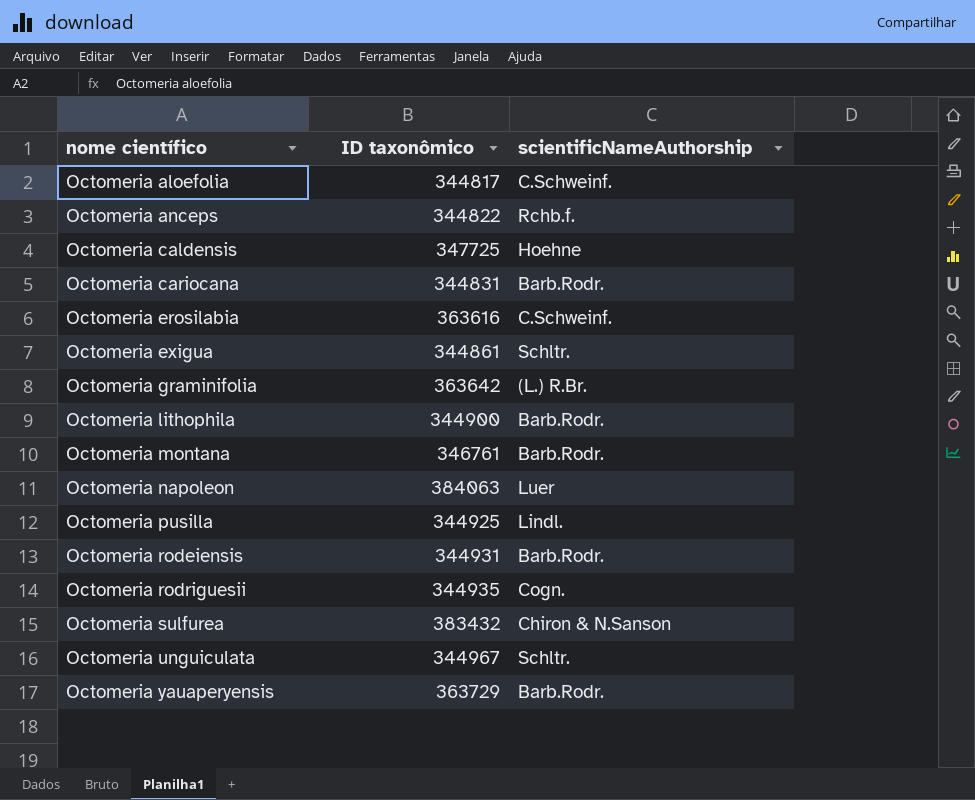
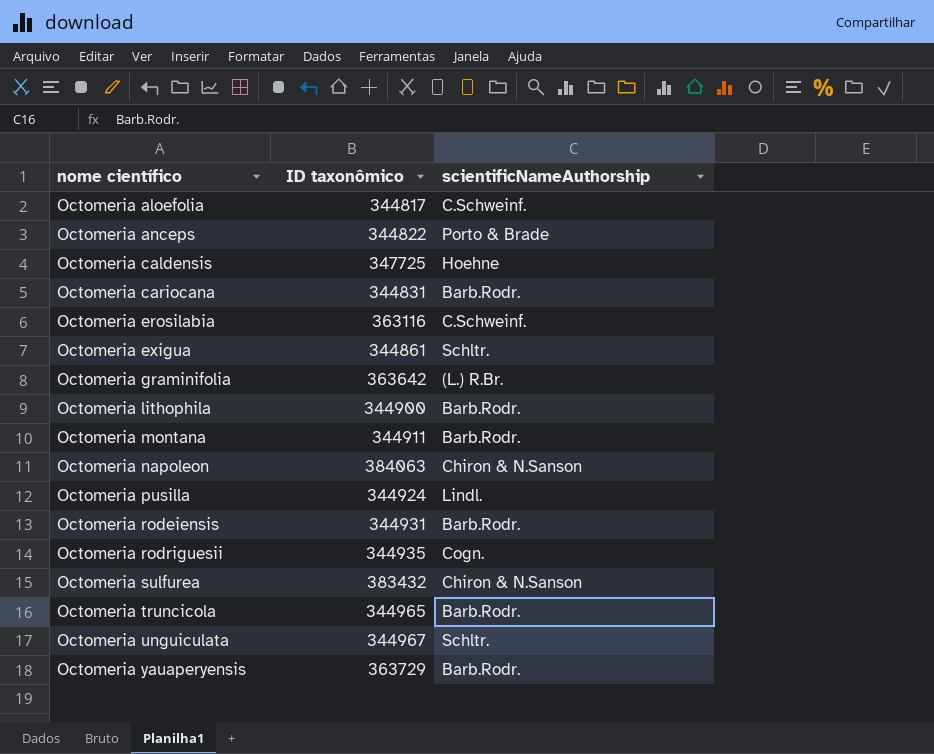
Octomeria anceps | scientificNameAuthorship: Rchb.f. -> Porto & Brade
Octomeria erosilabia | ID taxonômico: 363616 -> 363116
Octomeria montana | ID taxonômico: 346761 -> 344911
Octomeria napoleon | scientificNameAuthorship: Luer -> Chiron & N.Sanson
Octomeria pusilla | ID taxonômico: 344925 -> 344924
row Octomeria truncicola: none -> 344965 | Barb.Rodr.

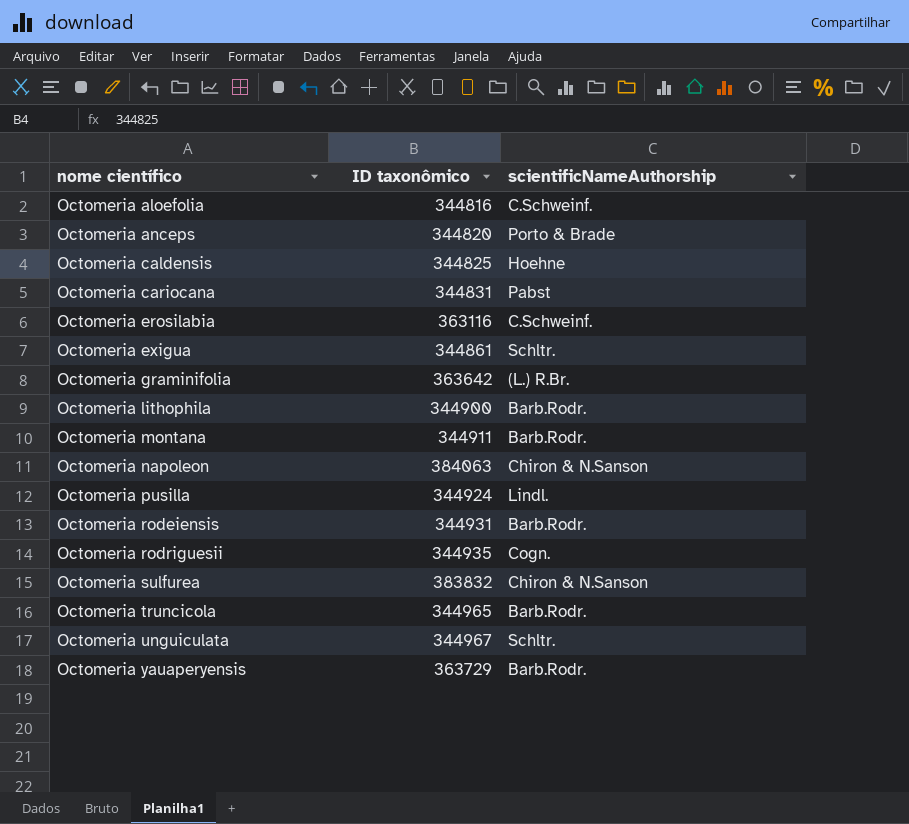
Octomeria aloefolia | ID taxonômico: 344817 -> 344816
Octomeria anceps | ID taxonômico: 344822 -> 344820
Octomeria caldensis | ID taxonômico: 347725 -> 344825
Octomeria cariocana | scientificNameAuthorship: Barb.Rodr. -> Pabst
Octomeria sulfurea | ID taxonômico: 383432 -> 383832

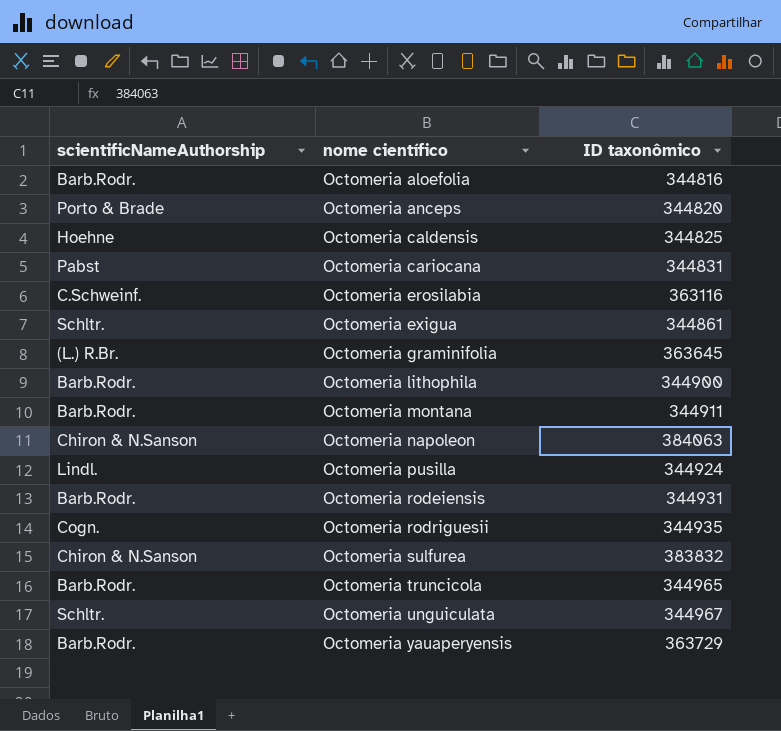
column scientificNameAuthorship | position: 3 -> 1
Octomeria aloefolia | scientificNameAuthorship: C.Schweinf. -> Barb.Rodr.
Octomeria graminifolia | ID taxonômico: 363642 -> 363645

